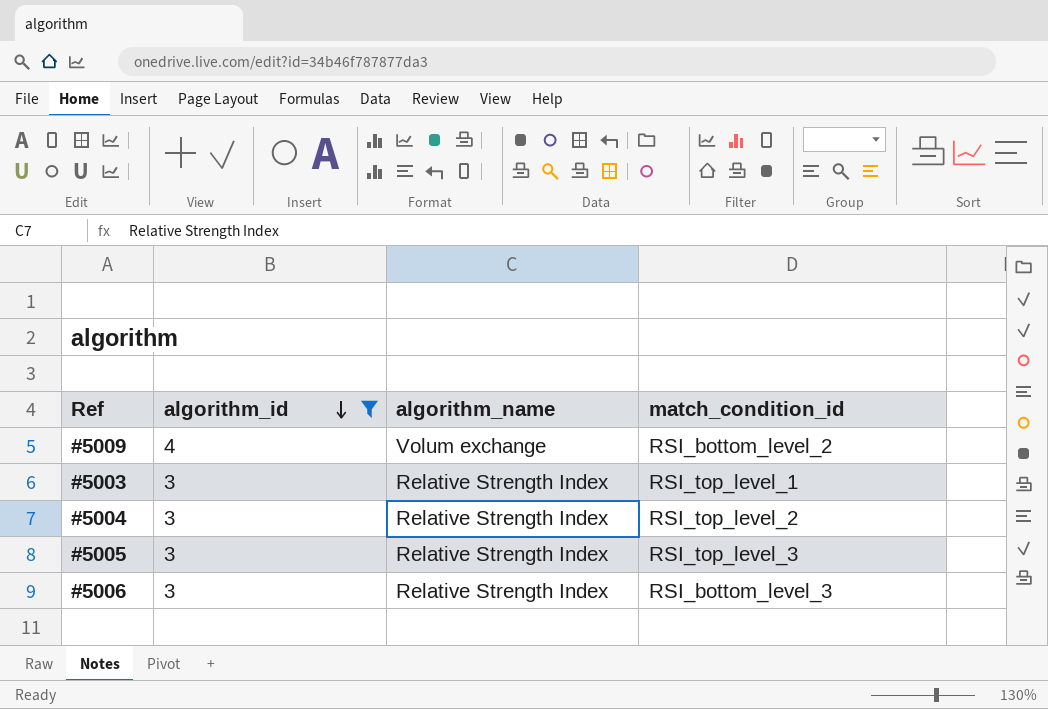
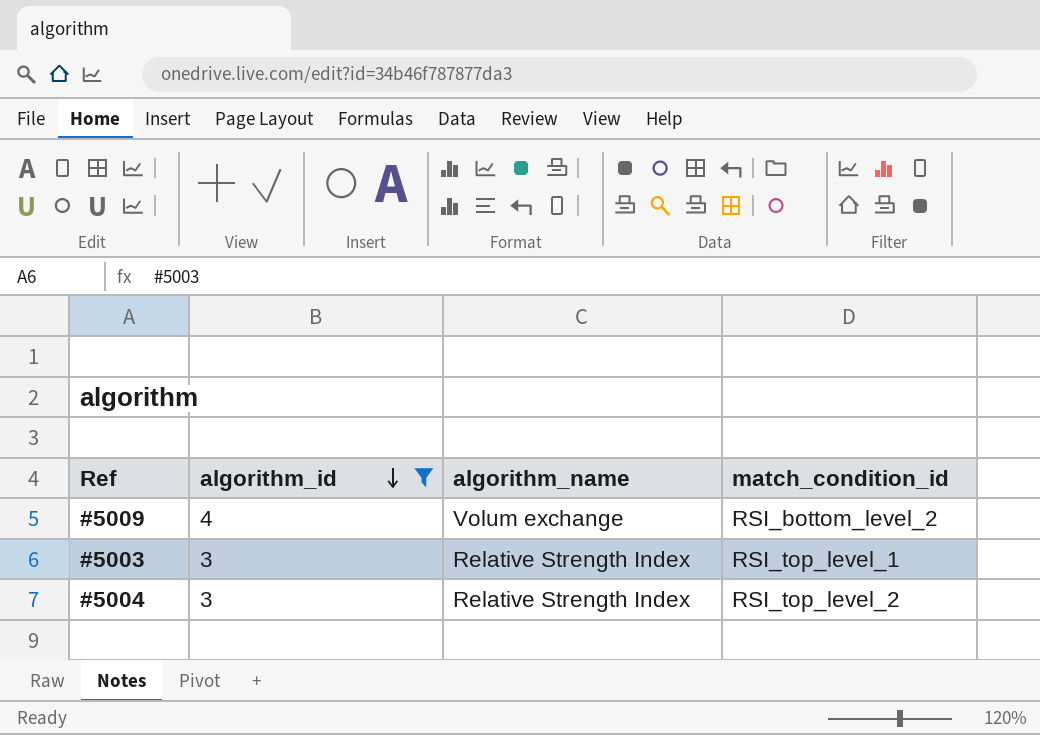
row #5005: 3 | Relative Strength Index | RSI_top_level_3 -> none
row #5006: 3 | Relative Strength Index | RSI_bottom_level_3 -> none

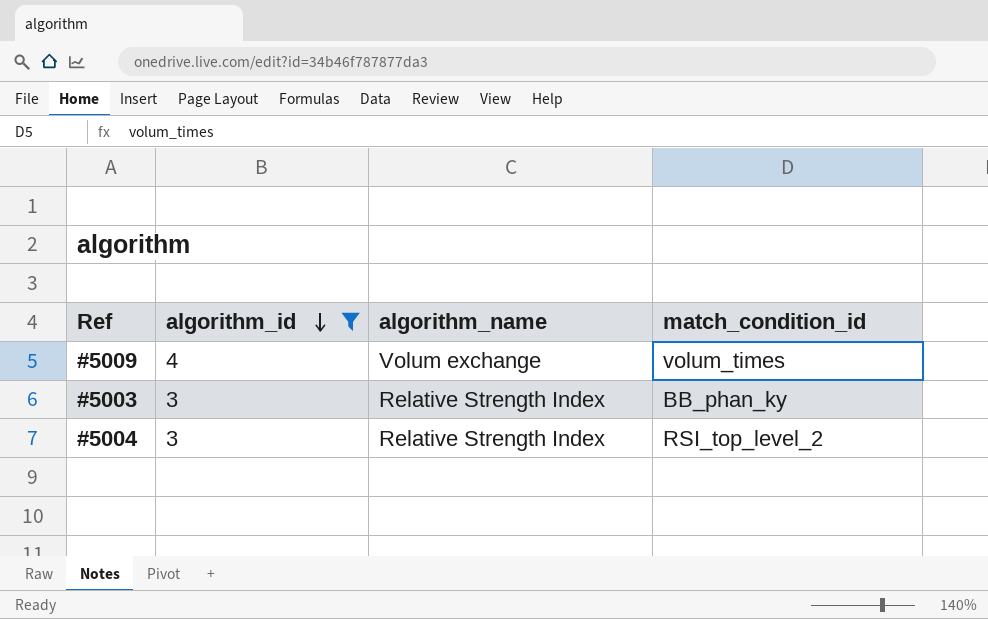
#5009 | match_condition_id: RSI_bottom_level_2 -> volum_times
#5003 | match_condition_id: RSI_top_level_1 -> BB_phan_ky

